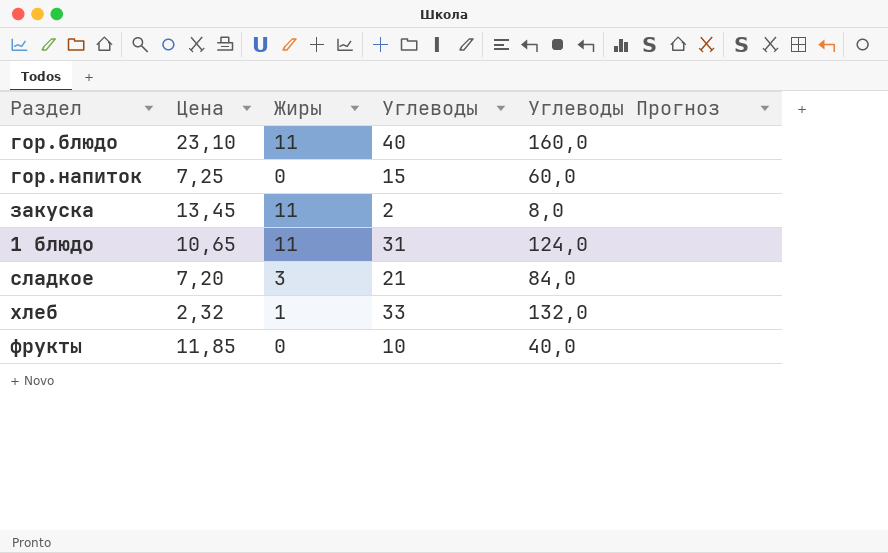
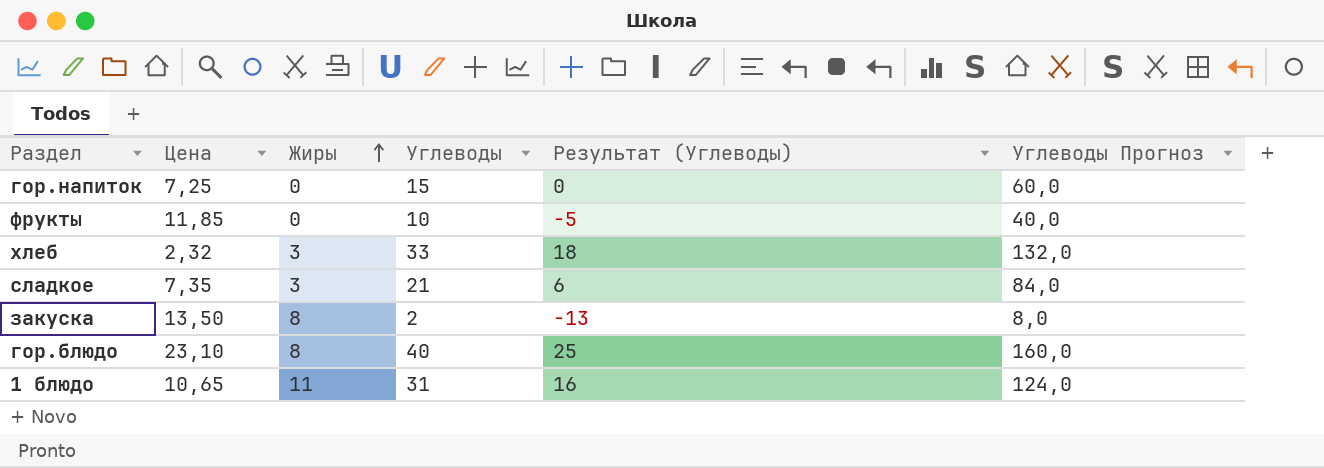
row order: none -> Жиры ascending
column Результат (Углеводы) | formula: none -> [Углеводы] - 15
хлеб | Жиры: 1 -> 3
сладкое | Цена: 7,20 -> 7,35
закуска | Цена: 13,45 -> 13,50
закуска | Жиры: 11 -> 8
гор.блюдо | Жиры: 11 -> 8

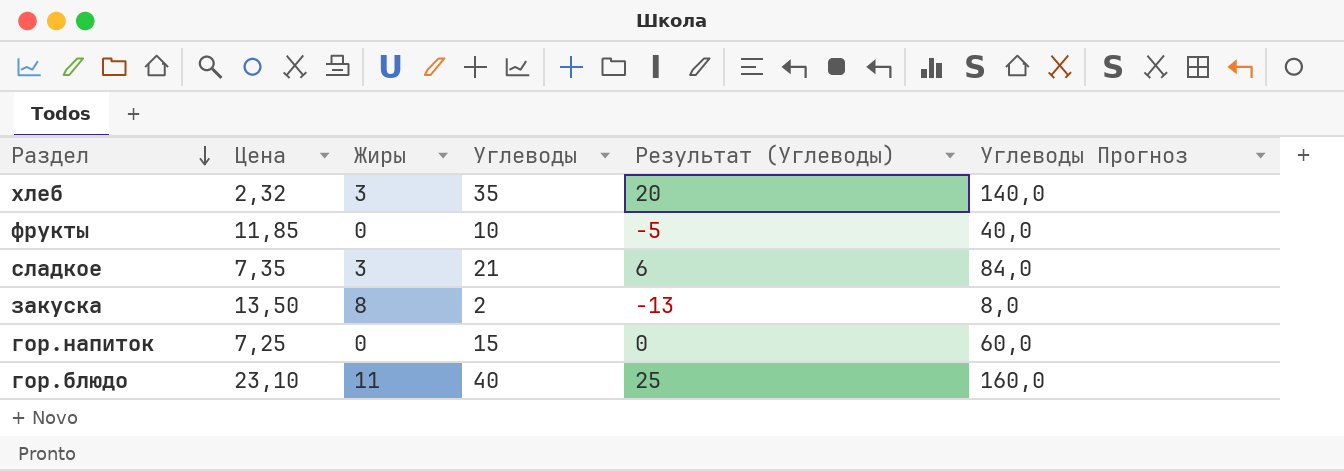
row order: Жиры ascending -> Раздел descending
row 1 блюдо: 10,65 | 11 | 31 | 16 | 124,0 -> none
хлеб | Углеводы: 33 -> 35
хлеб | Результат (Углеводы): 18 -> 20
хлеб | Углеводы Прогноз: 132,0 -> 140,0
гор.блюдо | Жиры: 8 -> 11

